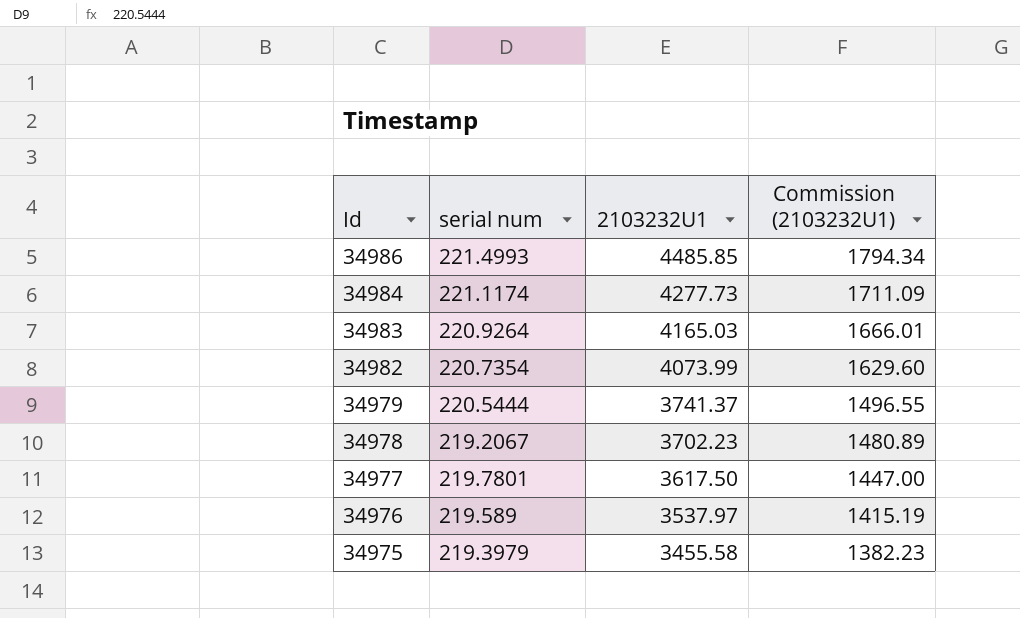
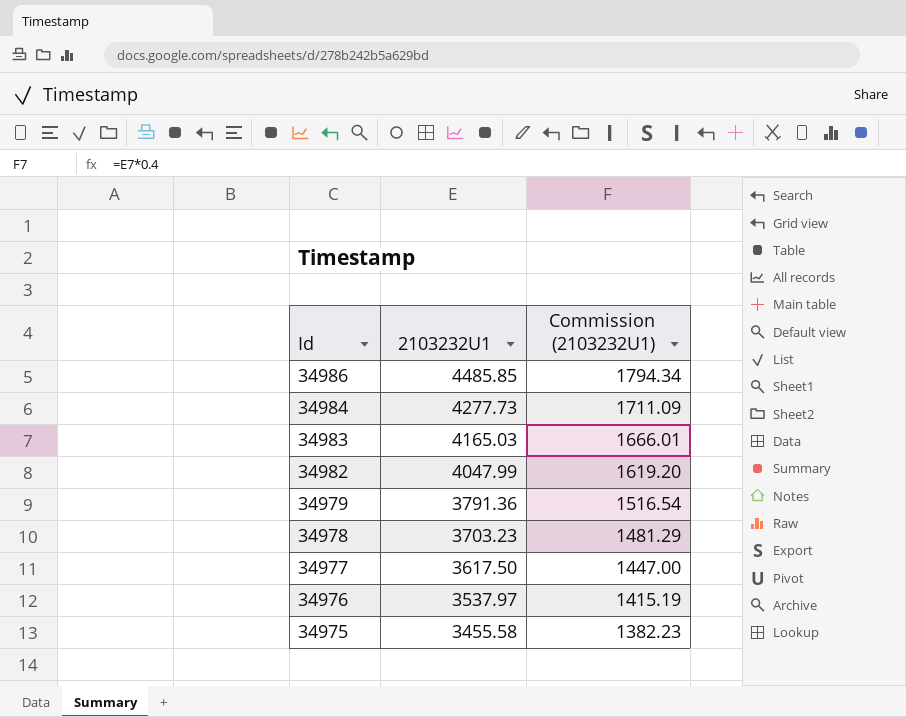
column serial num | position: 2 -> none
34982 | 2103232U1: 4073.99 -> 4047.99
34982 | Commission (2103232U1): 1629.60 -> 1619.20
34979 | 2103232U1: 3741.37 -> 3791.36
34979 | Commission (2103232U1): 1496.55 -> 1516.54
34978 | 2103232U1: 3702.23 -> 3703.23
34978 | Commission (2103232U1): 1480.89 -> 1481.29

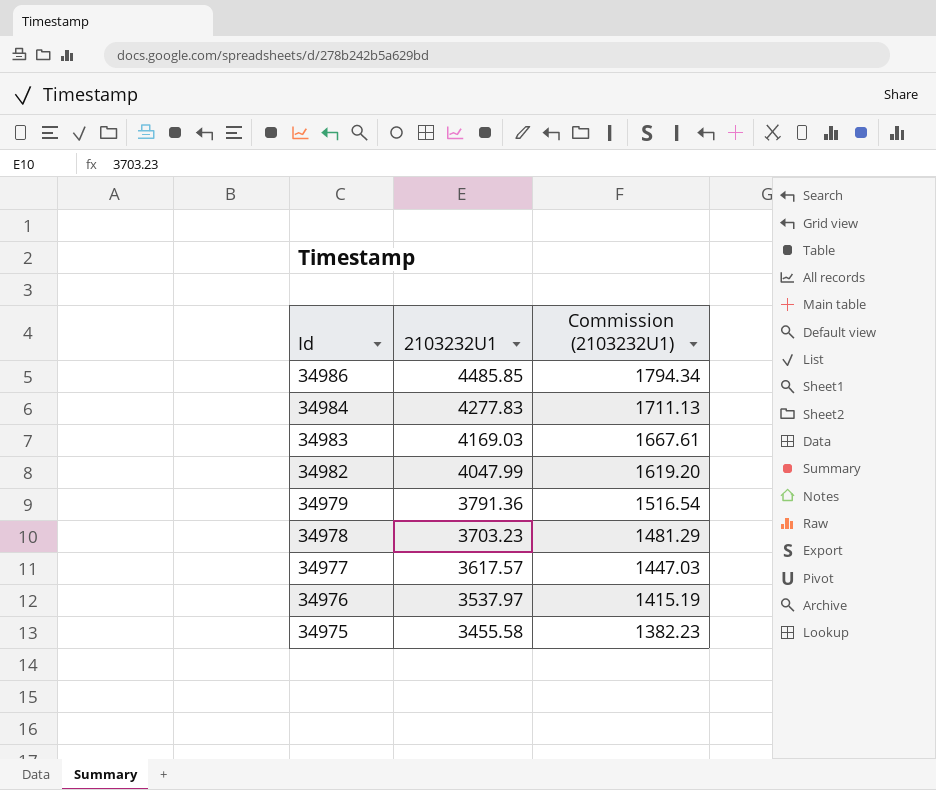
34984 | 2103232U1: 4277.73 -> 4277.83
34984 | Commission (2103232U1): 1711.09 -> 1711.13
34983 | 2103232U1: 4165.03 -> 4169.03
34983 | Commission (2103232U1): 1666.01 -> 1667.61
34977 | 2103232U1: 3617.50 -> 3617.57
34977 | Commission (2103232U1): 1447.00 -> 1447.03

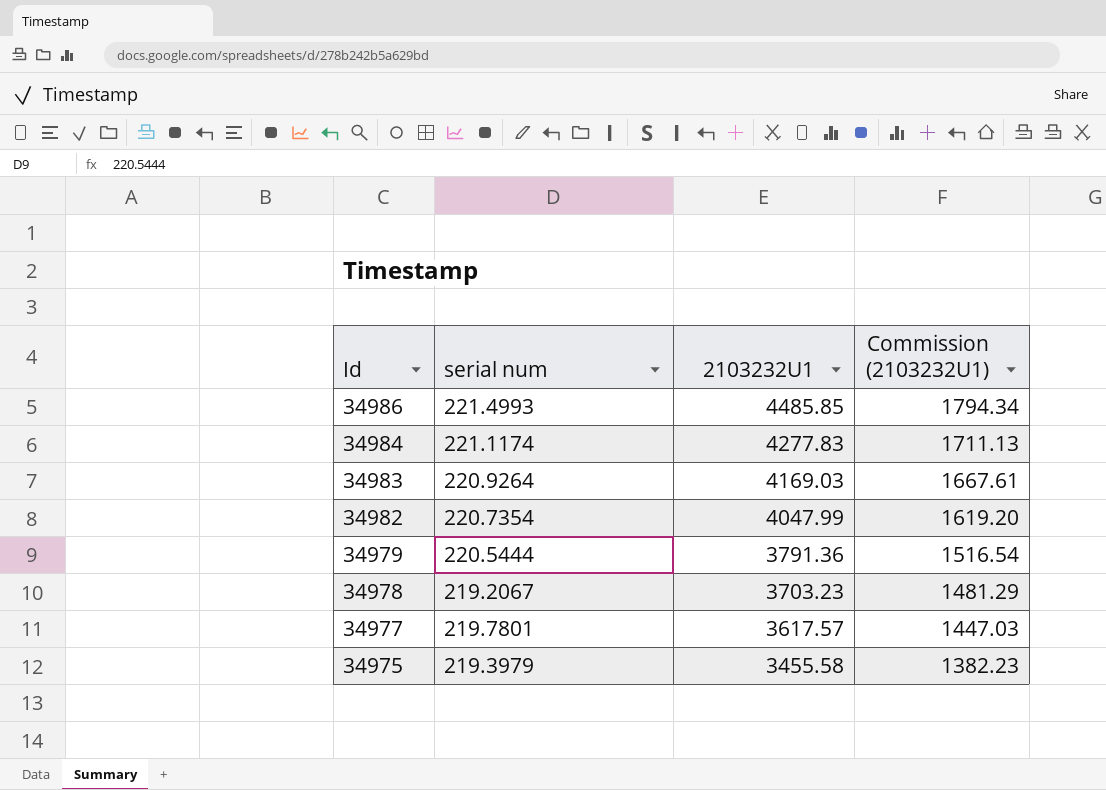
column serial num | position: none -> 2
row 34976: 3537.97 | 1415.19 -> none

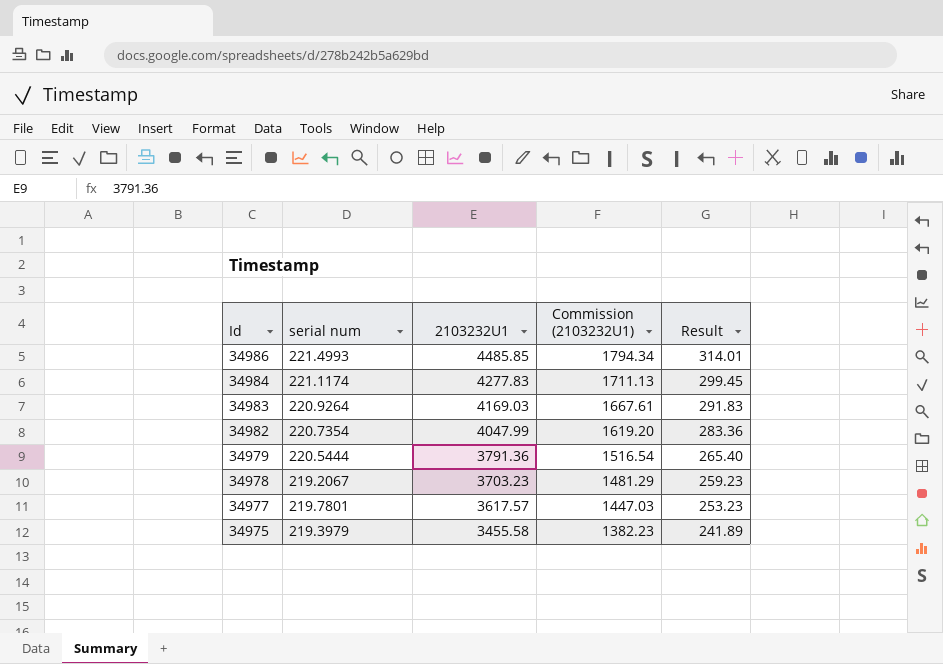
column Result | formula: none -> [2103232U1] * 0.07

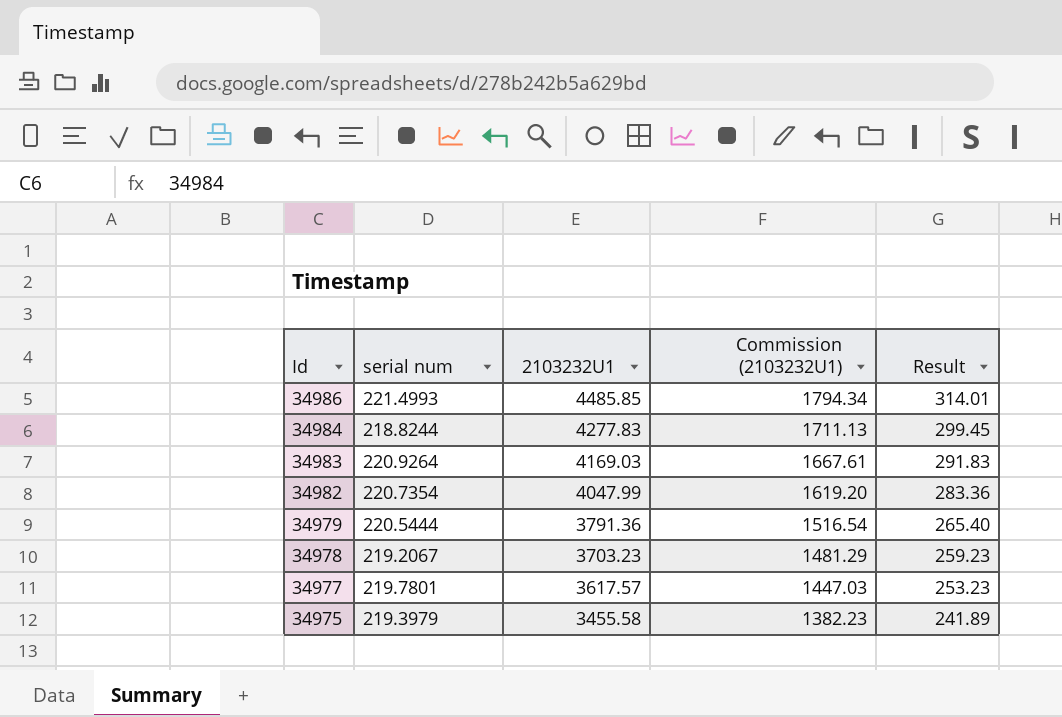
34984 | serial num: 221.1174 -> 218.8244

